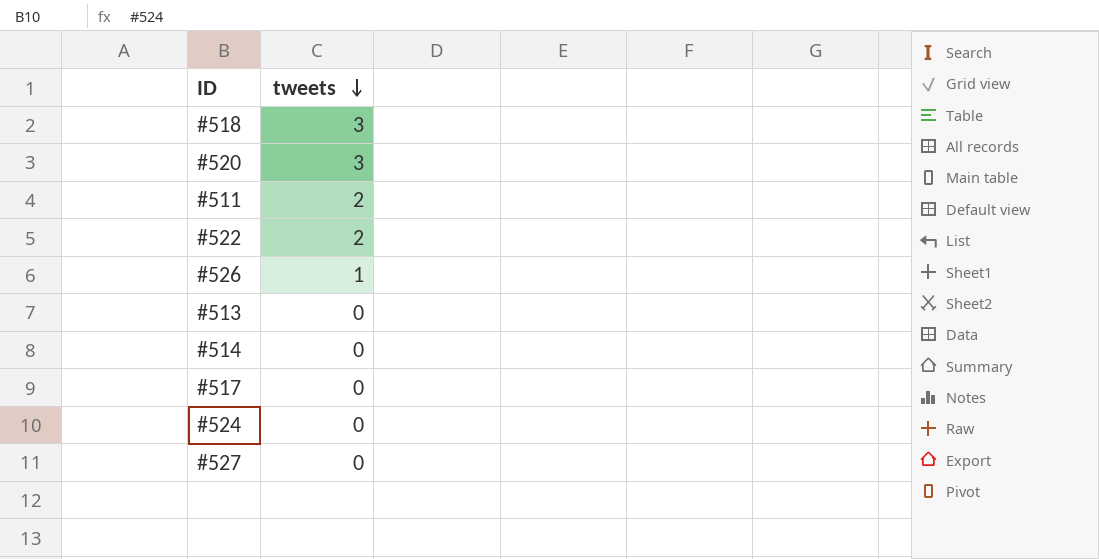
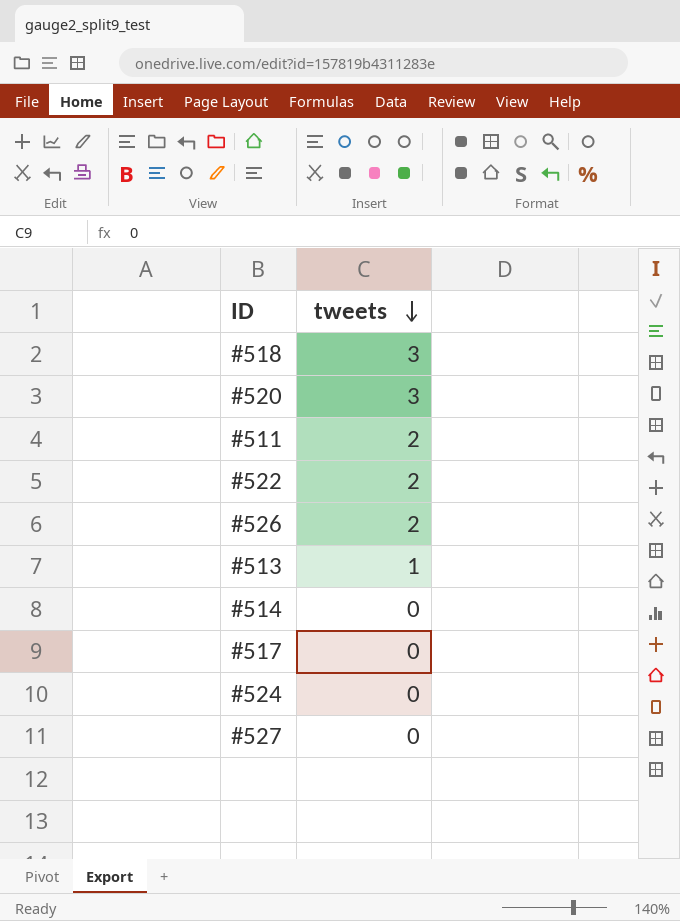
#526 | tweets: 1 -> 2
#513 | tweets: 0 -> 1

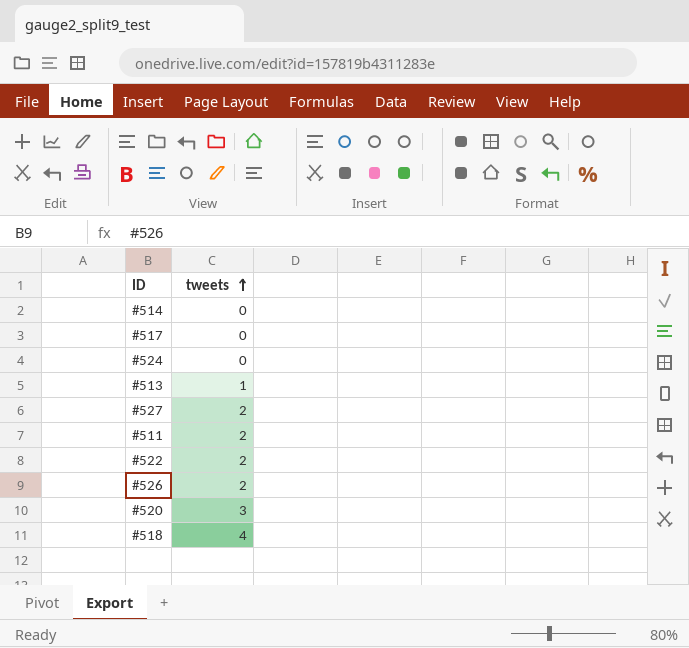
row order: tweets descending -> tweets ascending
#527 | tweets: 0 -> 2
#518 | tweets: 3 -> 4

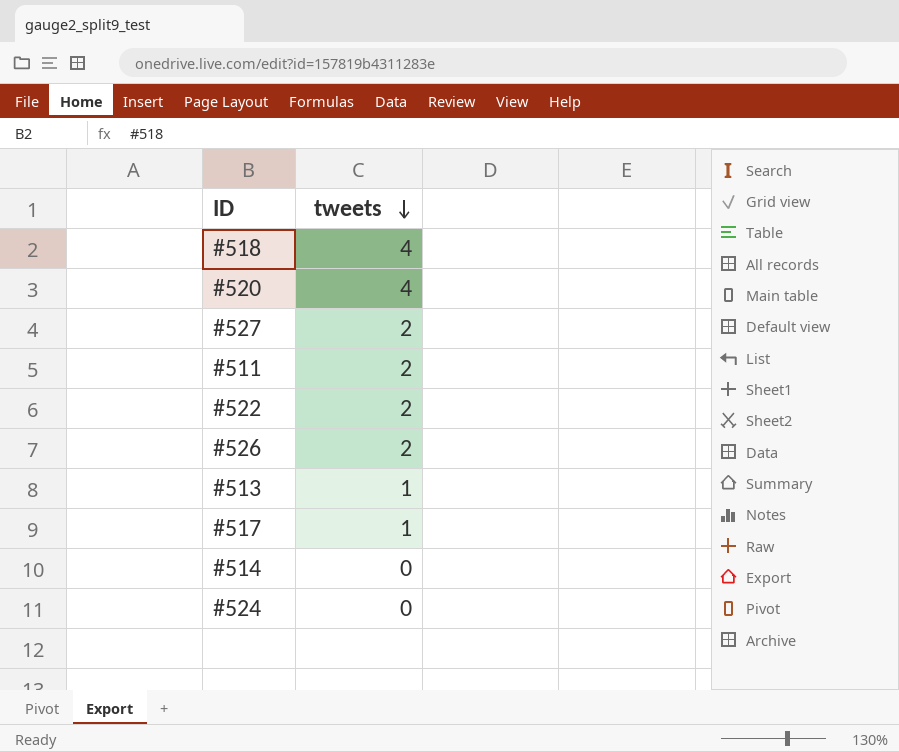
row order: tweets ascending -> tweets descending
#520 | tweets: 3 -> 4
#517 | tweets: 0 -> 1

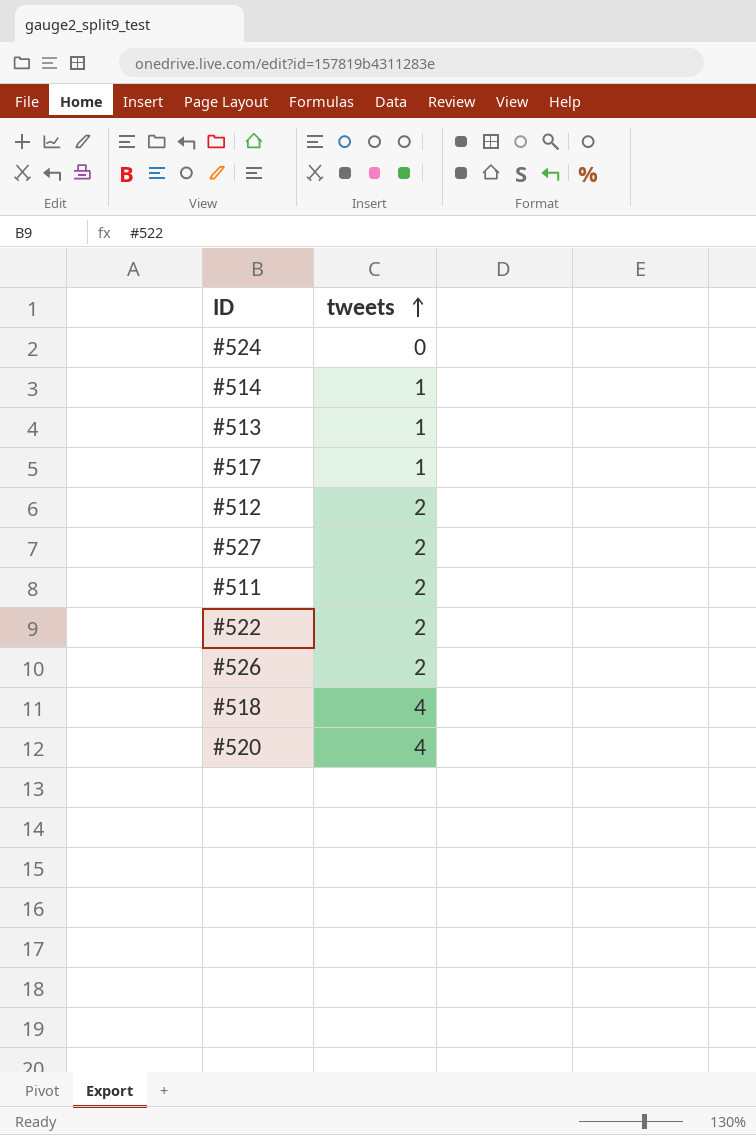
row order: tweets descending -> tweets ascending
#514 | tweets: 0 -> 1
row #512: none -> 2

